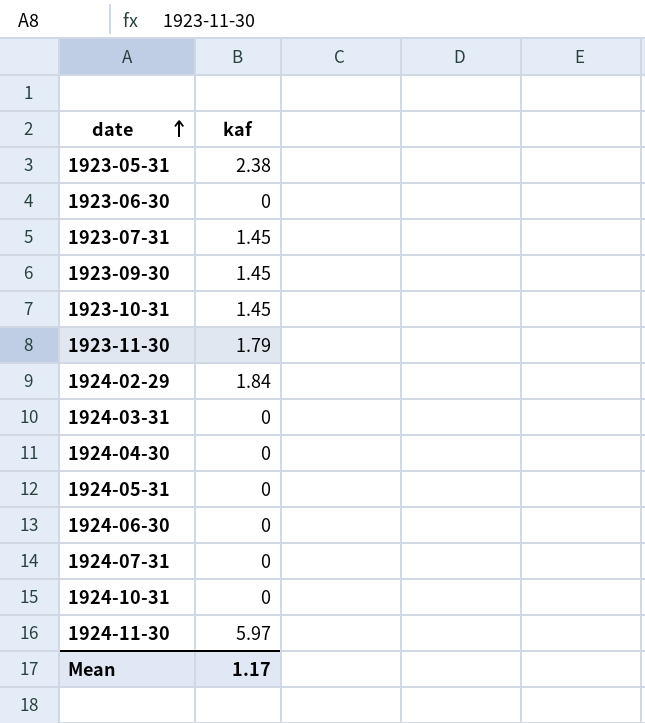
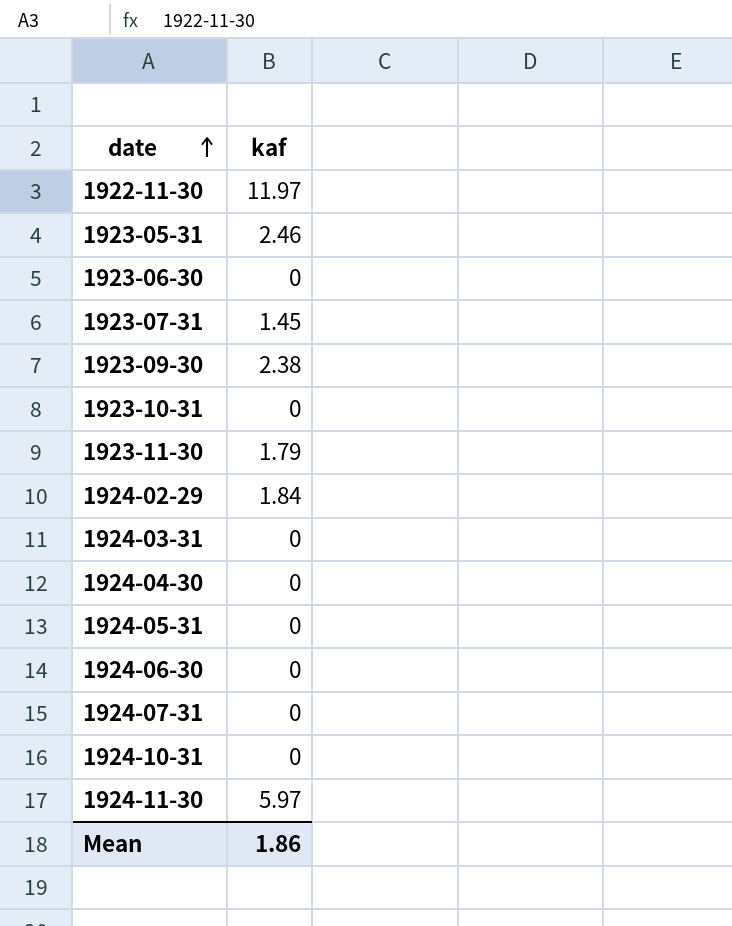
row 1922-11-30: none -> 11.97
1923-05-31 | kaf: 2.38 -> 2.46
1923-09-30 | kaf: 1.45 -> 2.38
1923-10-31 | kaf: 1.45 -> 0
Mean | kaf: 1.17 -> 1.86

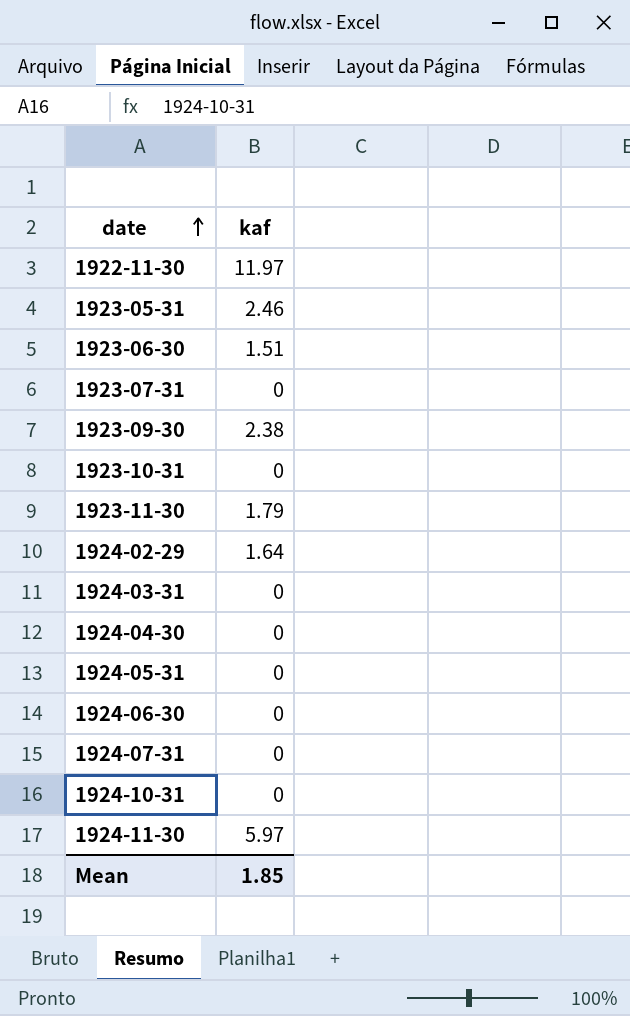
1923-06-30 | kaf: 0 -> 1.51
1923-07-31 | kaf: 1.45 -> 0
1924-02-29 | kaf: 1.84 -> 1.64
Mean | kaf: 1.86 -> 1.85

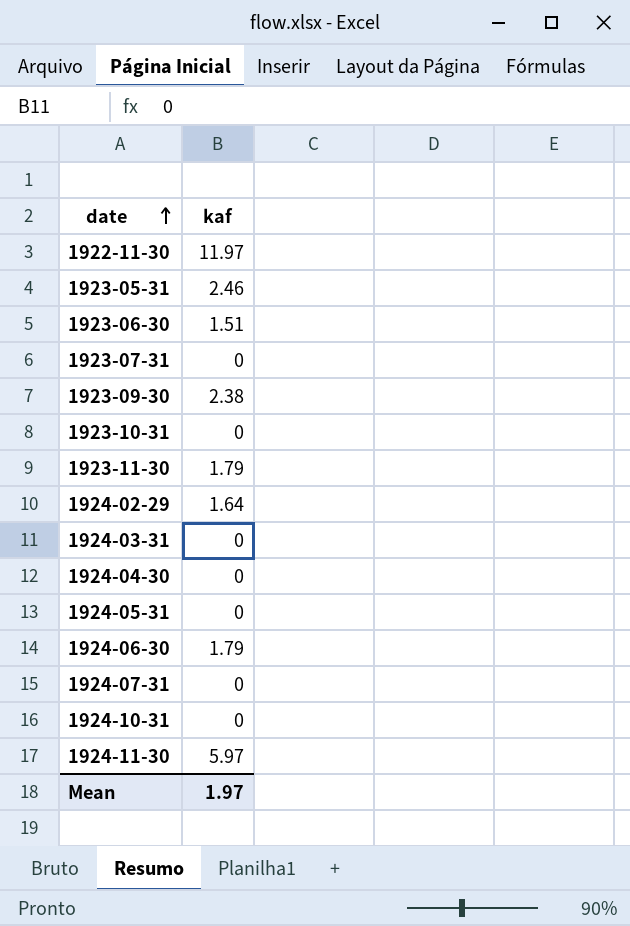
1924-06-30 | kaf: 0 -> 1.79
Mean | kaf: 1.85 -> 1.97

